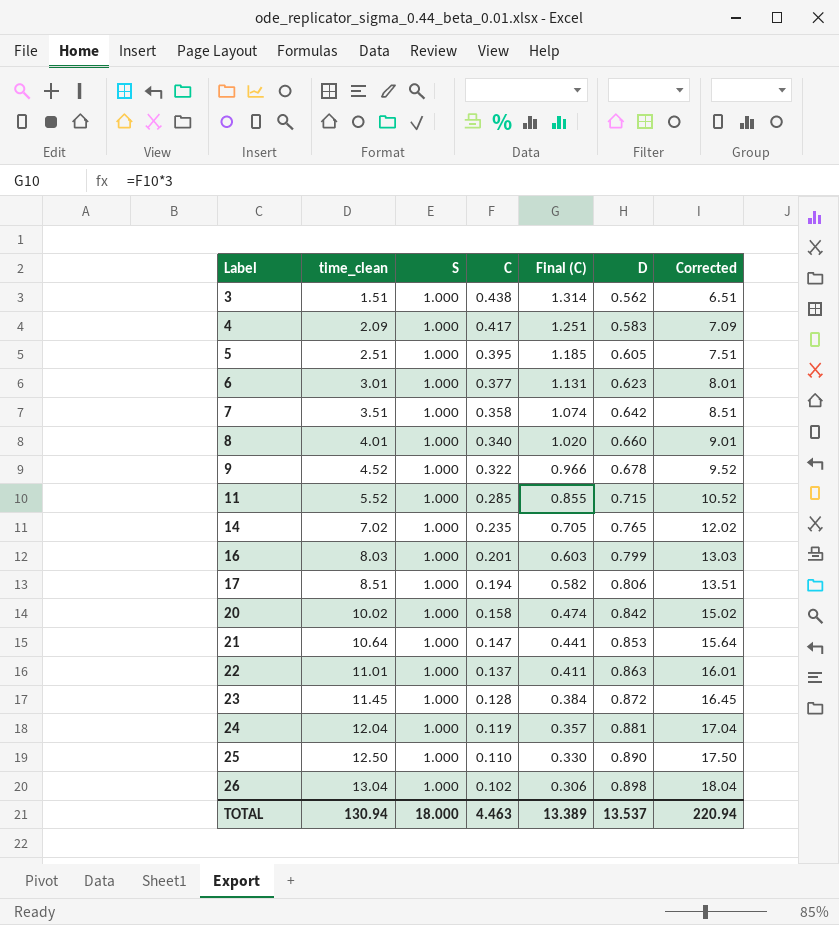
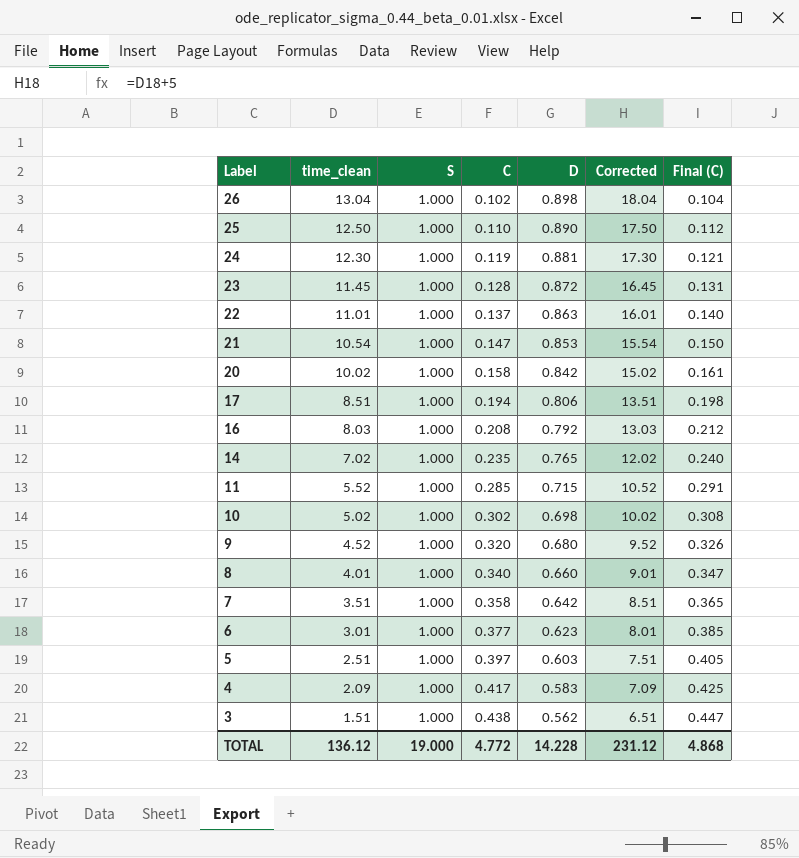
row order: Label ascending -> Label descending
column Final (C) | formula: [C] * 3 -> [C] * 1.02
column Final (C) | position: 5 -> 7
24 | time_clean: 12.04 -> 12.30
24 | Corrected: 17.04 -> 17.30
21 | time_clean: 10.64 -> 10.54
21 | Corrected: 15.64 -> 15.54
16 | C: 0.201 -> 0.208
16 | D: 0.799 -> 0.792
row 10: none -> 5.02 | 1.000 | 0.302 | 0.698 | 10.02 | 0.308
9 | C: 0.322 -> 0.320
9 | D: 0.678 -> 0.680
5 | C: 0.395 -> 0.397
5 | D: 0.605 -> 0.603
TOTAL | time_clean: 130.94 -> 136.12
TOTAL | S: 18.000 -> 19.000
TOTAL | C: 4.463 -> 4.772
TOTAL | D: 13.537 -> 14.228
TOTAL | Corrected: 220.94 -> 231.12
TOTAL | Final (C): 13.389 -> 4.868

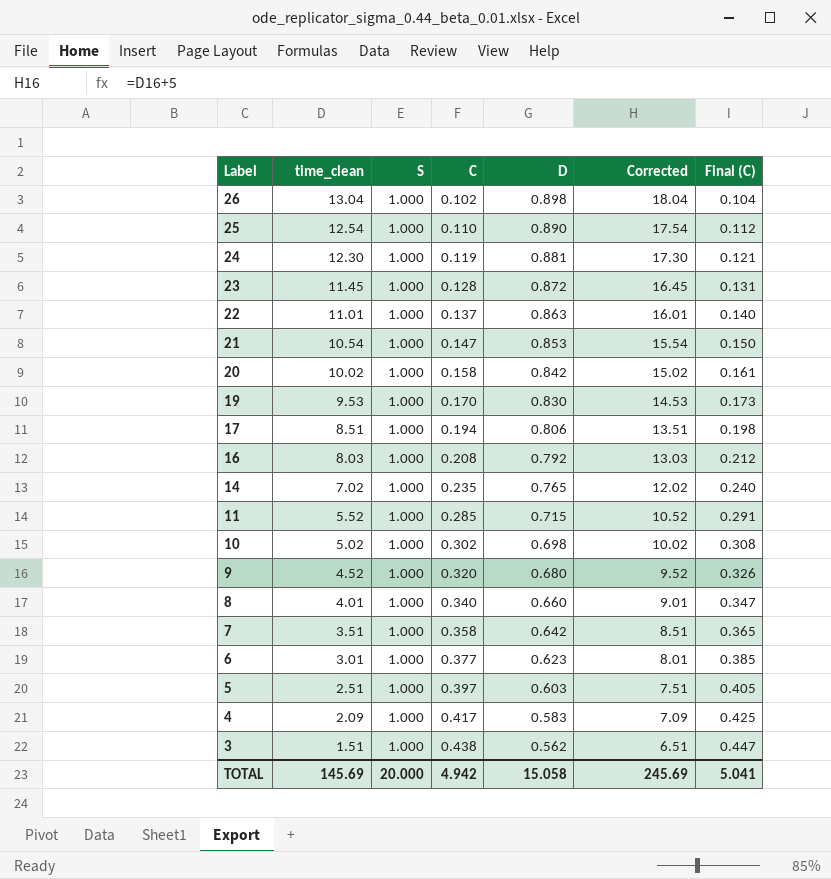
25 | time_clean: 12.50 -> 12.54
25 | Corrected: 17.50 -> 17.54
row 19: none -> 9.53 | 1.000 | 0.170 | 0.830 | 14.53 | 0.173
TOTAL | time_clean: 136.12 -> 145.69
TOTAL | S: 19.000 -> 20.000
TOTAL | C: 4.772 -> 4.942
TOTAL | D: 14.228 -> 15.058
TOTAL | Corrected: 231.12 -> 245.69
TOTAL | Final (C): 4.868 -> 5.041

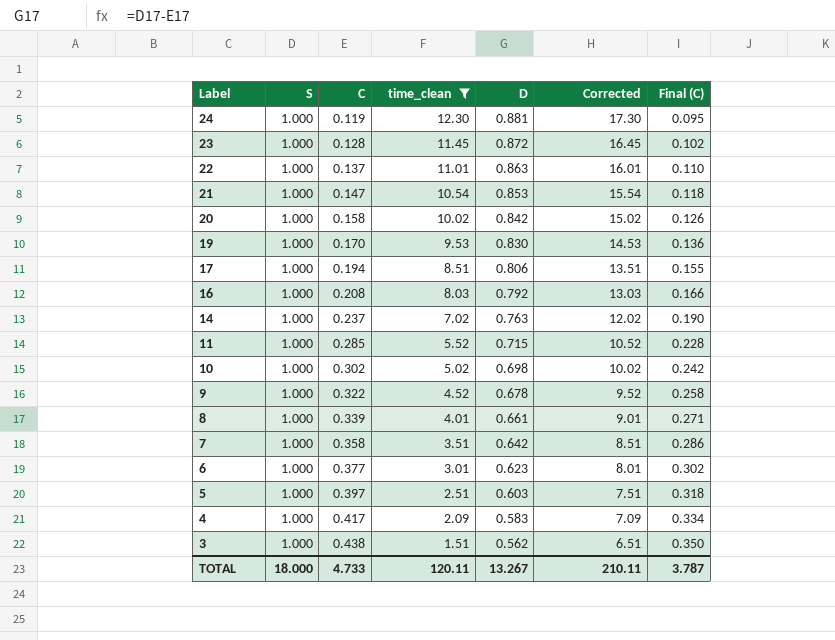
filter: none -> time_clean <= 12.30
column time_clean | position: 2 -> 4
column Final (C) | formula: [C] * 1.02 -> [C] * 0.8
14 | C: 0.235 -> 0.237
14 | D: 0.765 -> 0.763
9 | C: 0.320 -> 0.322
9 | D: 0.680 -> 0.678
8 | C: 0.340 -> 0.339
8 | D: 0.660 -> 0.661
TOTAL | S: 20.000 -> 18.000
TOTAL | C: 4.942 -> 4.733
TOTAL | time_clean: 145.69 -> 120.11
TOTAL | D: 15.058 -> 13.267
TOTAL | Corrected: 245.69 -> 210.11
TOTAL | Final (C): 5.041 -> 3.787

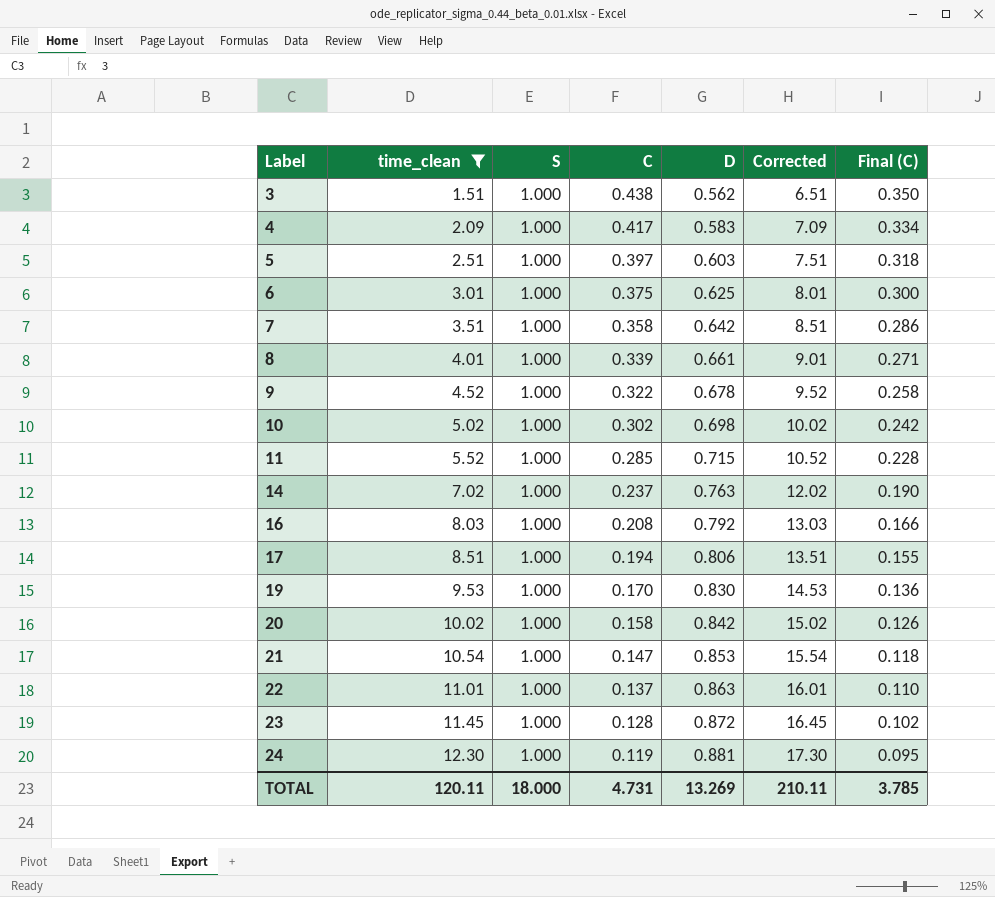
row order: Label descending -> Label ascending
column time_clean | position: 4 -> 2
6 | C: 0.377 -> 0.375
6 | D: 0.623 -> 0.625
6 | Final (C): 0.302 -> 0.300
TOTAL | C: 4.733 -> 4.731
TOTAL | D: 13.267 -> 13.269
TOTAL | Final (C): 3.787 -> 3.785

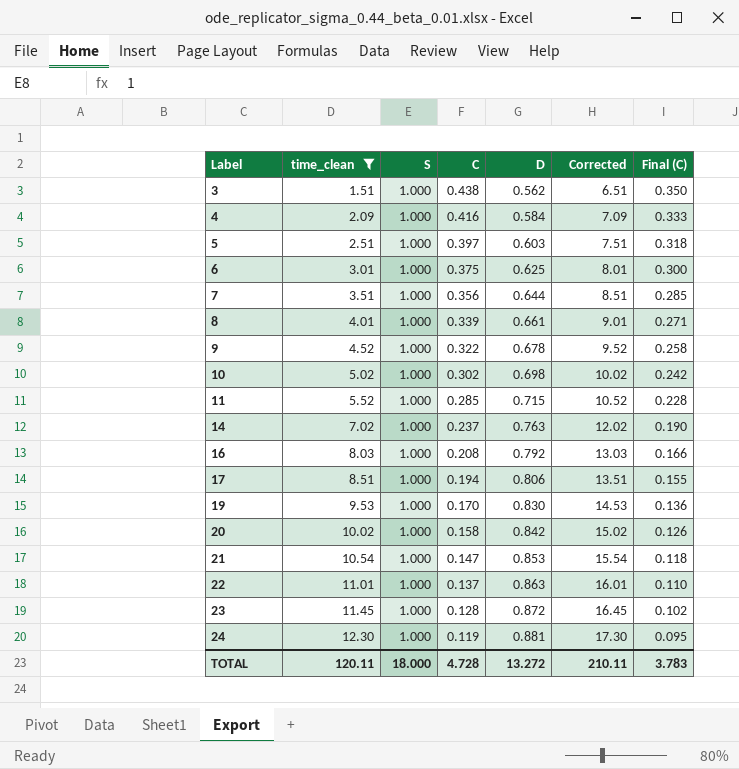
4 | C: 0.417 -> 0.416
4 | D: 0.583 -> 0.584
4 | Final (C): 0.334 -> 0.333
7 | C: 0.358 -> 0.356
7 | D: 0.642 -> 0.644
7 | Final (C): 0.286 -> 0.285
TOTAL | C: 4.731 -> 4.728
TOTAL | D: 13.269 -> 13.272
TOTAL | Final (C): 3.785 -> 3.783

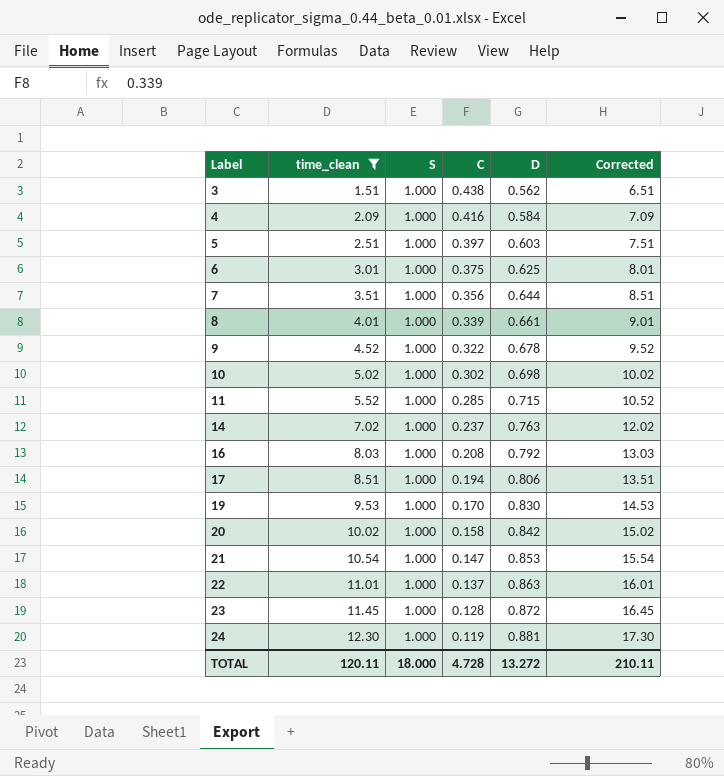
column Final (C) | formula: [C] * 0.8 -> none

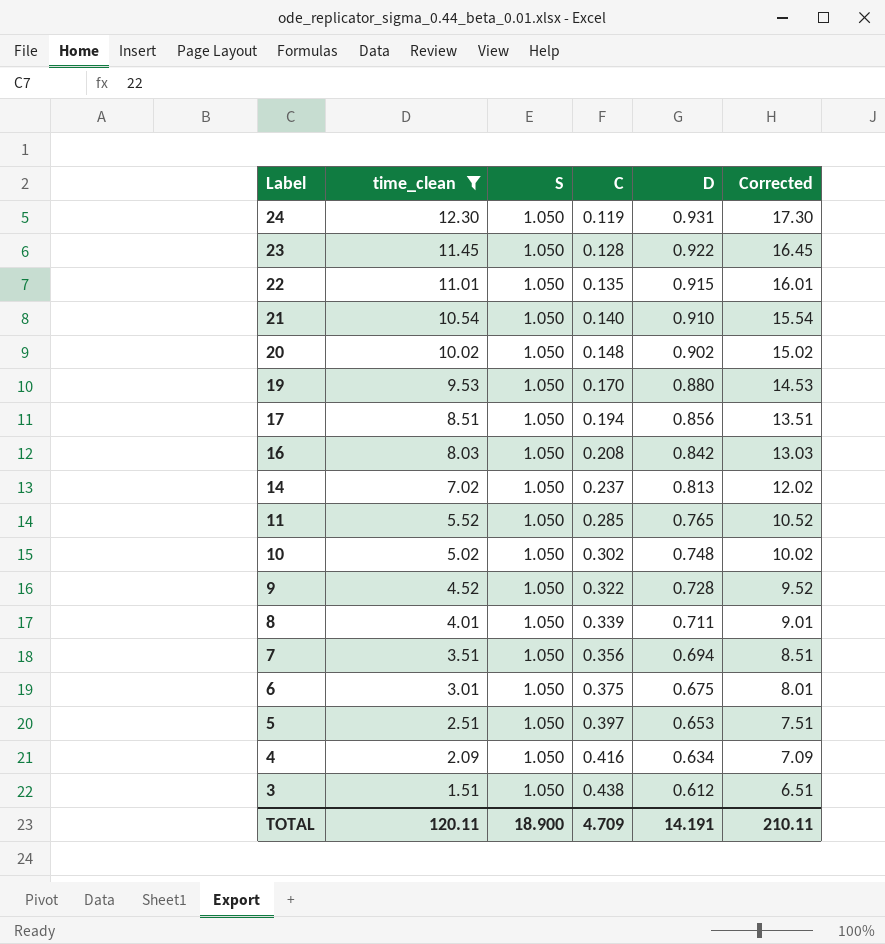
row order: Label ascending -> Label descending
24 | S: 1.000 -> 1.050
24 | D: 0.881 -> 0.931
23 | S: 1.000 -> 1.050
23 | D: 0.872 -> 0.922
22 | S: 1.000 -> 1.050
22 | C: 0.137 -> 0.135
22 | D: 0.863 -> 0.915
21 | S: 1.000 -> 1.050
21 | C: 0.147 -> 0.140
21 | D: 0.853 -> 0.910
20 | S: 1.000 -> 1.050
20 | C: 0.158 -> 0.148
20 | D: 0.842 -> 0.902
19 | S: 1.000 -> 1.050
19 | D: 0.830 -> 0.880
17 | S: 1.000 -> 1.050
17 | D: 0.806 -> 0.856
16 | S: 1.000 -> 1.050
16 | D: 0.792 -> 0.842
14 | S: 1.000 -> 1.050
14 | D: 0.763 -> 0.813
11 | S: 1.000 -> 1.050
11 | D: 0.715 -> 0.765
10 | S: 1.000 -> 1.050
10 | D: 0.698 -> 0.748
9 | S: 1.000 -> 1.050
9 | D: 0.678 -> 0.728
8 | S: 1.000 -> 1.050
8 | D: 0.661 -> 0.711
7 | S: 1.000 -> 1.050
7 | D: 0.644 -> 0.694
6 | S: 1.000 -> 1.050
6 | D: 0.625 -> 0.675
5 | S: 1.000 -> 1.050
5 | D: 0.603 -> 0.653
4 | S: 1.000 -> 1.050
4 | D: 0.584 -> 0.634
3 | S: 1.000 -> 1.050
3 | D: 0.562 -> 0.612
TOTAL | S: 18.000 -> 18.900
TOTAL | C: 4.728 -> 4.709
TOTAL | D: 13.272 -> 14.191

